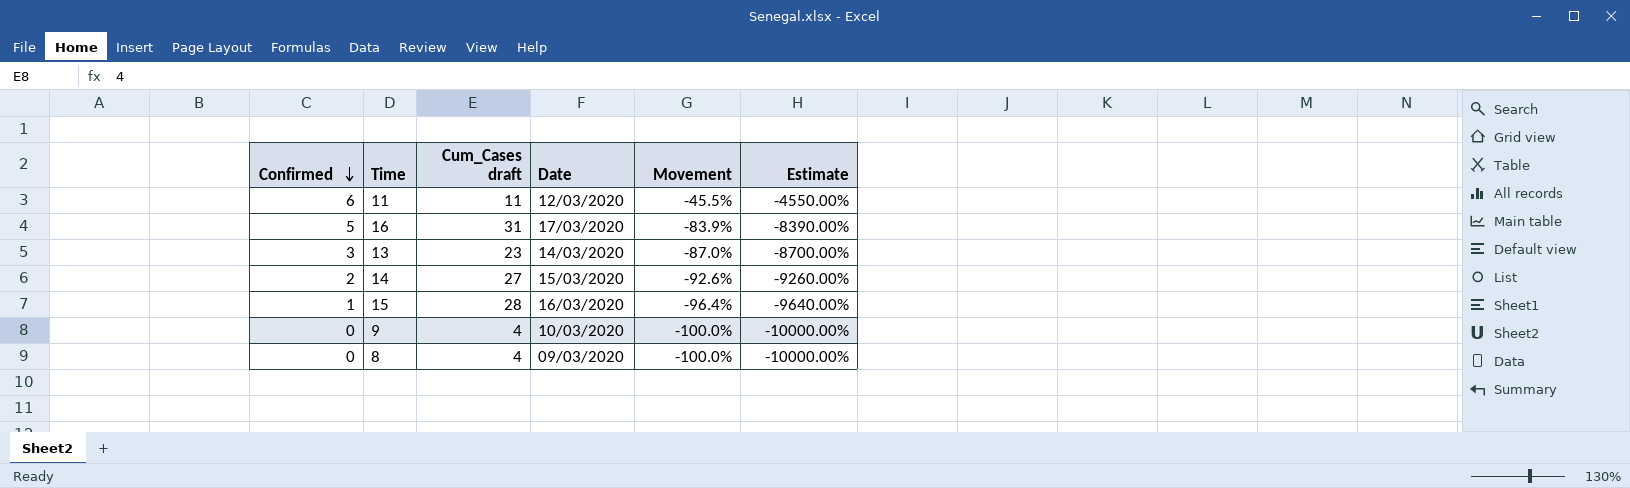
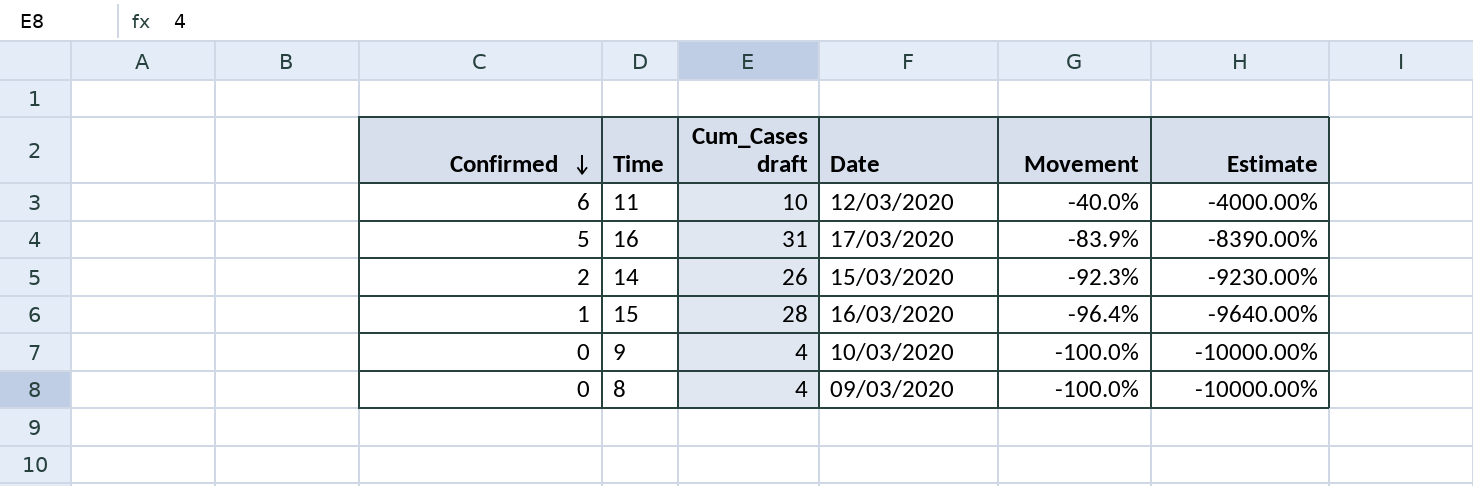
row 13: 3 | 23 | 14/03/2020 | -87.0% | -8700.00% -> none
11 | Cum_Cases draft: 11 -> 10
11 | Movement: -45.5% -> -40.0%
11 | Estimate: -4550.00% -> -4000.00%
14 | Cum_Cases draft: 27 -> 26
14 | Movement: -92.6% -> -92.3%
14 | Estimate: -9260.00% -> -9230.00%

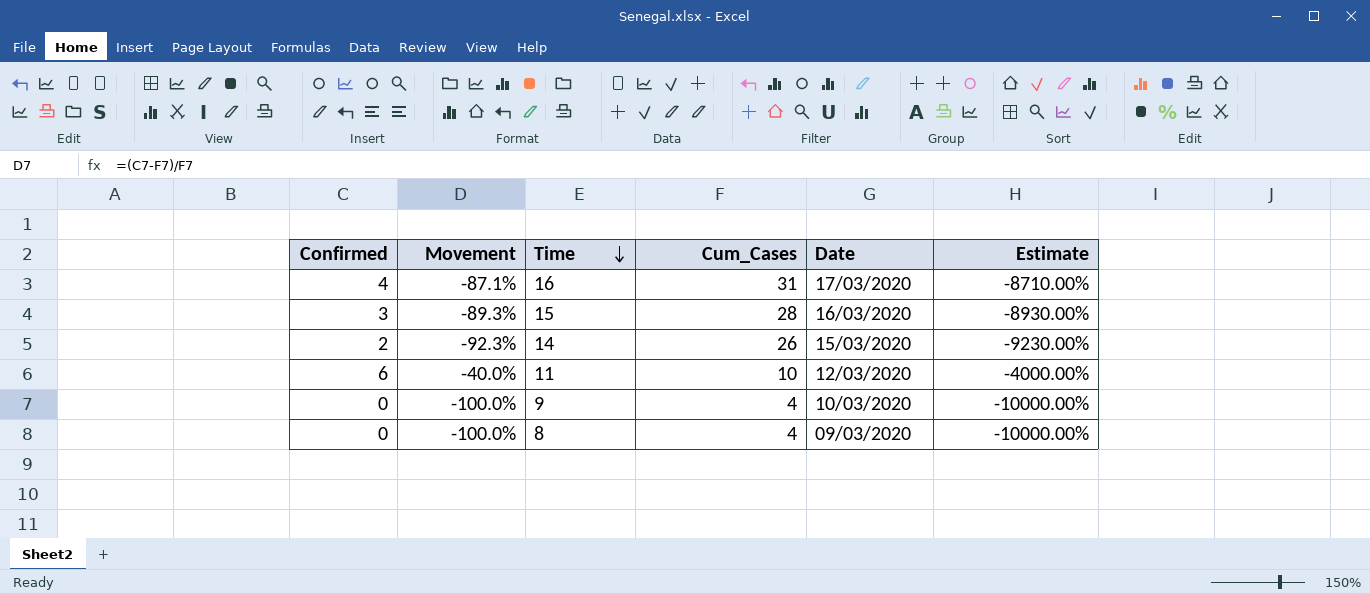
row order: Confirmed descending -> Time descending
column Movement | position: 5 -> 2
column name: Cum_Cases draft -> Cum_Cases
16 | Confirmed: 5 -> 4
16 | Movement: -83.9% -> -87.1%
16 | Estimate: -8390.00% -> -8710.00%
15 | Confirmed: 1 -> 3
15 | Movement: -96.4% -> -89.3%
15 | Estimate: -9640.00% -> -8930.00%

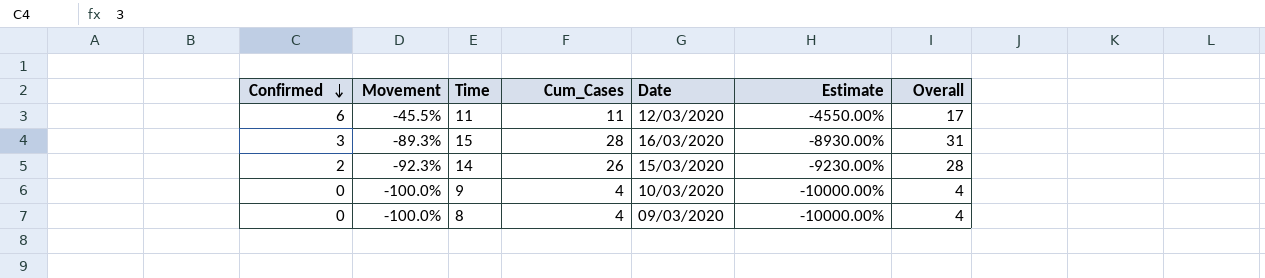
row order: Time descending -> Confirmed descending
column Overall | formula: none -> [Confirmed] + [Cum_Cases]
row 16: 4 | -87.1% | 31 | 17/03/2020 | -8710.00% -> none
11 | Movement: -40.0% -> -45.5%
11 | Cum_Cases: 10 -> 11
11 | Estimate: -4000.00% -> -4550.00%

